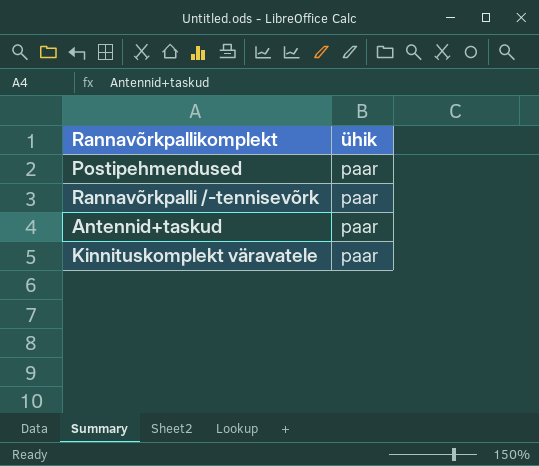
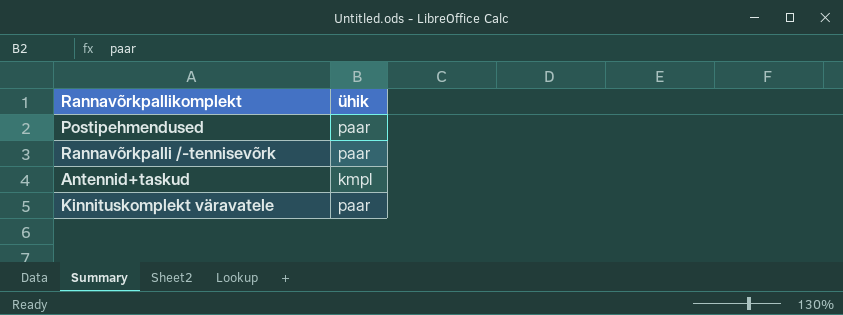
Antennid+taskud | ühik: paar -> kmpl

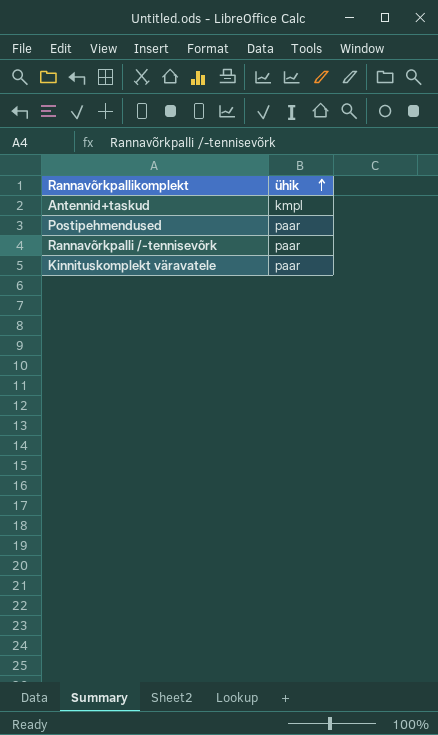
row order: none -> ühik ascending

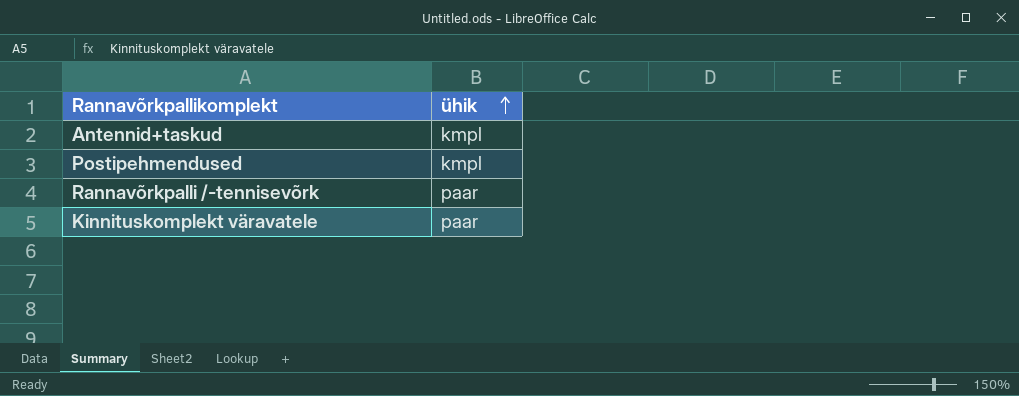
Postipehmendused | ühik: paar -> kmpl

